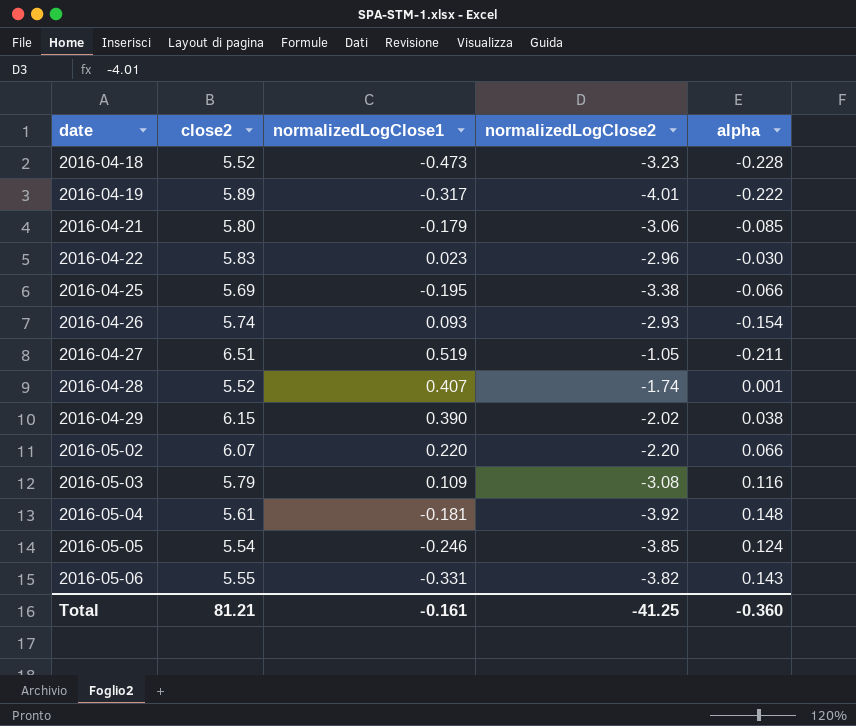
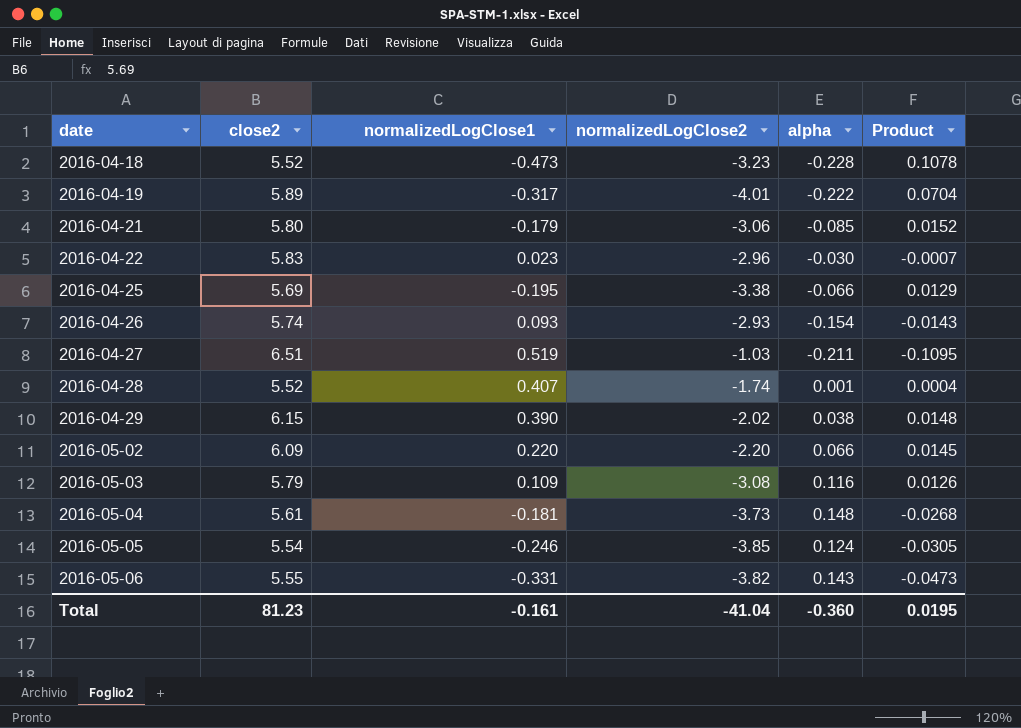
column Product | formula: none -> [normalizedLogClose1] * [alpha]
2016-04-27 | normalizedLogClose2: -1.05 -> -1.03
2016-05-02 | close2: 6.07 -> 6.09
2016-05-04 | normalizedLogClose2: -3.92 -> -3.73
Total | close2: 81.21 -> 81.23
Total | normalizedLogClose2: -41.25 -> -41.04

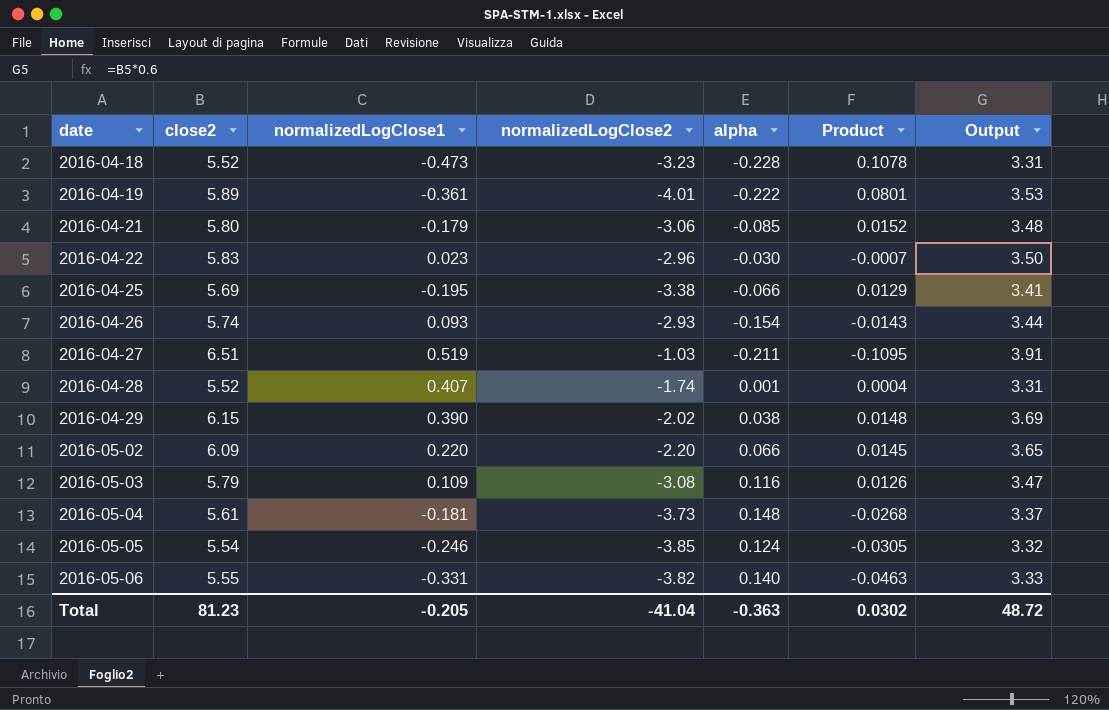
column Output | formula: none -> [close2] * 0.6
2016-04-19 | normalizedLogClose1: -0.317 -> -0.361
2016-04-19 | Product: 0.0704 -> 0.0801
2016-05-06 | alpha: 0.143 -> 0.140
2016-05-06 | Product: -0.0473 -> -0.0463
Total | normalizedLogClose1: -0.161 -> -0.205
Total | alpha: -0.360 -> -0.363
Total | Product: 0.0195 -> 0.0302

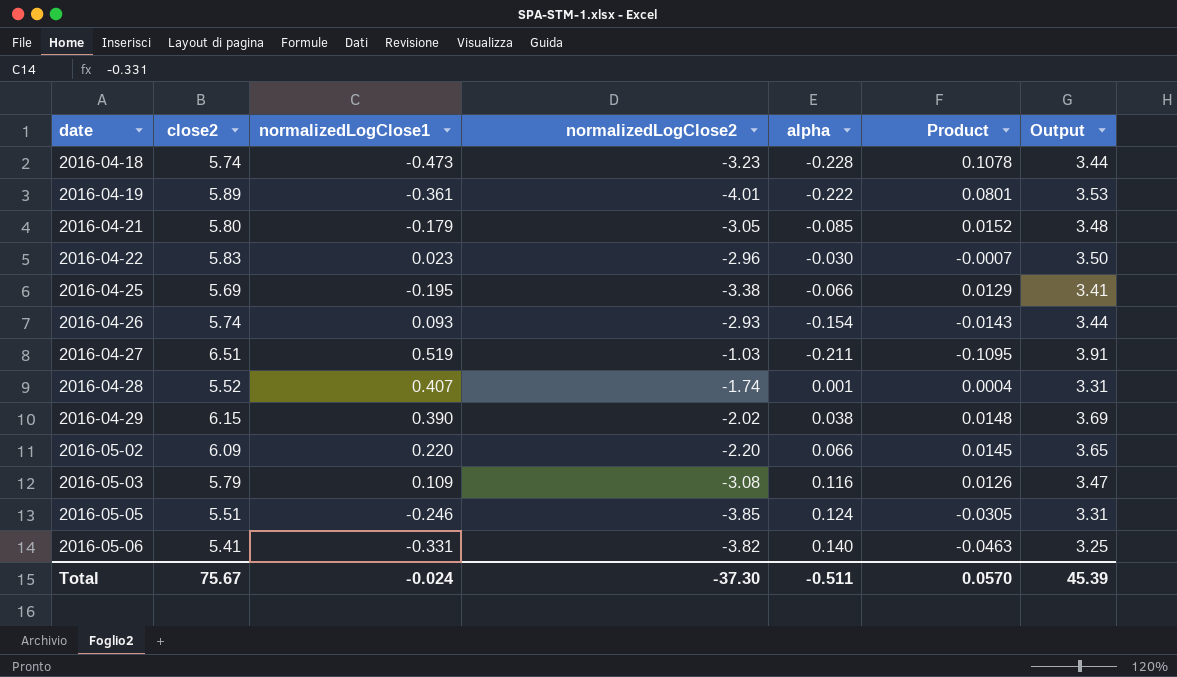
row 2016-05-04: 5.61 | -0.181 | -3.73 | 0.148 | -0.0268 | 3.37 -> none
2016-04-18 | close2: 5.52 -> 5.74
2016-04-18 | Output: 3.31 -> 3.44
2016-04-21 | normalizedLogClose2: -3.06 -> -3.05
2016-05-05 | close2: 5.54 -> 5.51
2016-05-05 | Output: 3.32 -> 3.31
2016-05-06 | close2: 5.55 -> 5.41
2016-05-06 | Output: 3.33 -> 3.25
Total | close2: 81.23 -> 75.67
Total | normalizedLogClose1: -0.205 -> -0.024
Total | normalizedLogClose2: -41.04 -> -37.30
Total | alpha: -0.363 -> -0.511
Total | Product: 0.0302 -> 0.0570
Total | Output: 48.72 -> 45.39

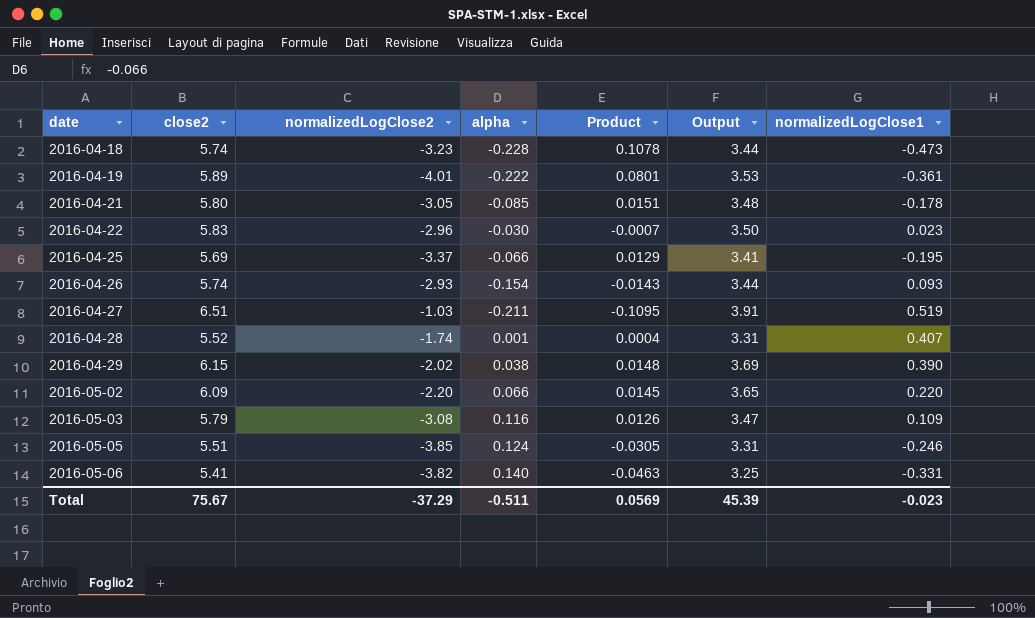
column normalizedLogClose1 | position: 3 -> 7
2016-04-21 | Product: 0.0152 -> 0.0151
2016-04-21 | normalizedLogClose1: -0.179 -> -0.178
2016-04-25 | normalizedLogClose2: -3.38 -> -3.37
Total | normalizedLogClose2: -37.30 -> -37.29
Total | Product: 0.0570 -> 0.0569
Total | normalizedLogClose1: -0.024 -> -0.023

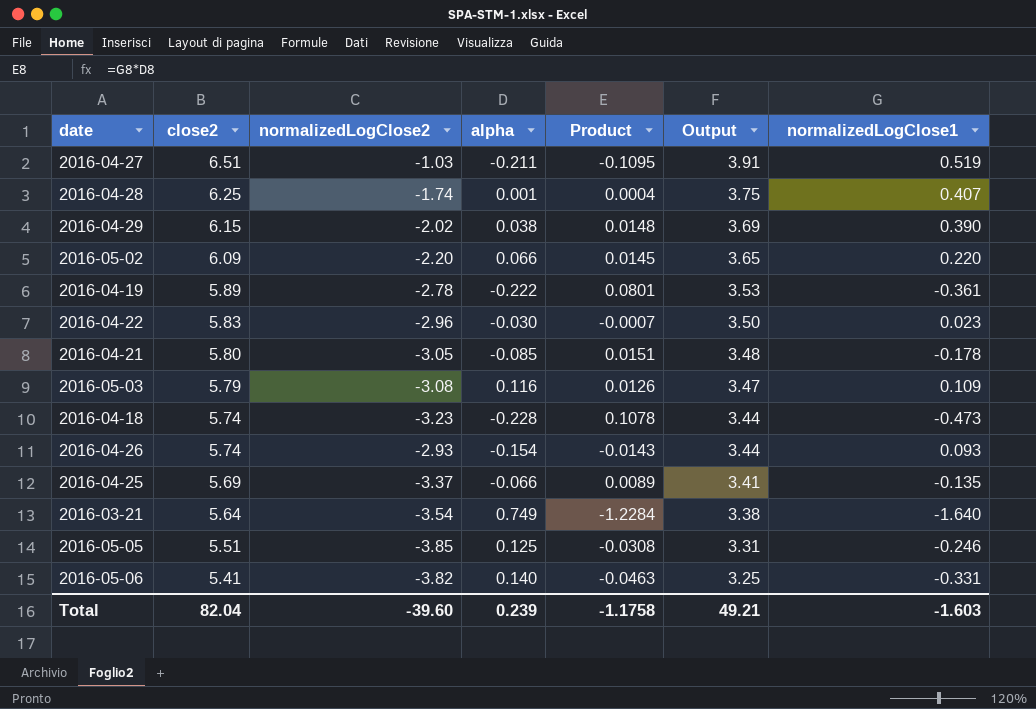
row order: date ascending -> close2 descending
2016-04-28 | close2: 5.52 -> 6.25
2016-04-28 | Output: 3.31 -> 3.75
2016-04-19 | normalizedLogClose2: -4.01 -> -2.78
2016-04-25 | Product: 0.0129 -> 0.0089
2016-04-25 | normalizedLogClose1: -0.195 -> -0.135
row 2016-03-21: none -> 5.64 | -3.54 | 0.749 | -1.2284 | 3.38 | -1.640
2016-05-05 | alpha: 0.124 -> 0.125
2016-05-05 | Product: -0.0305 -> -0.0308
Total | close2: 75.67 -> 82.04
Total | normalizedLogClose2: -37.29 -> -39.60
Total | alpha: -0.511 -> 0.239
Total | Product: 0.0569 -> -1.1758
Total | Output: 45.39 -> 49.21
Total | normalizedLogClose1: -0.023 -> -1.603

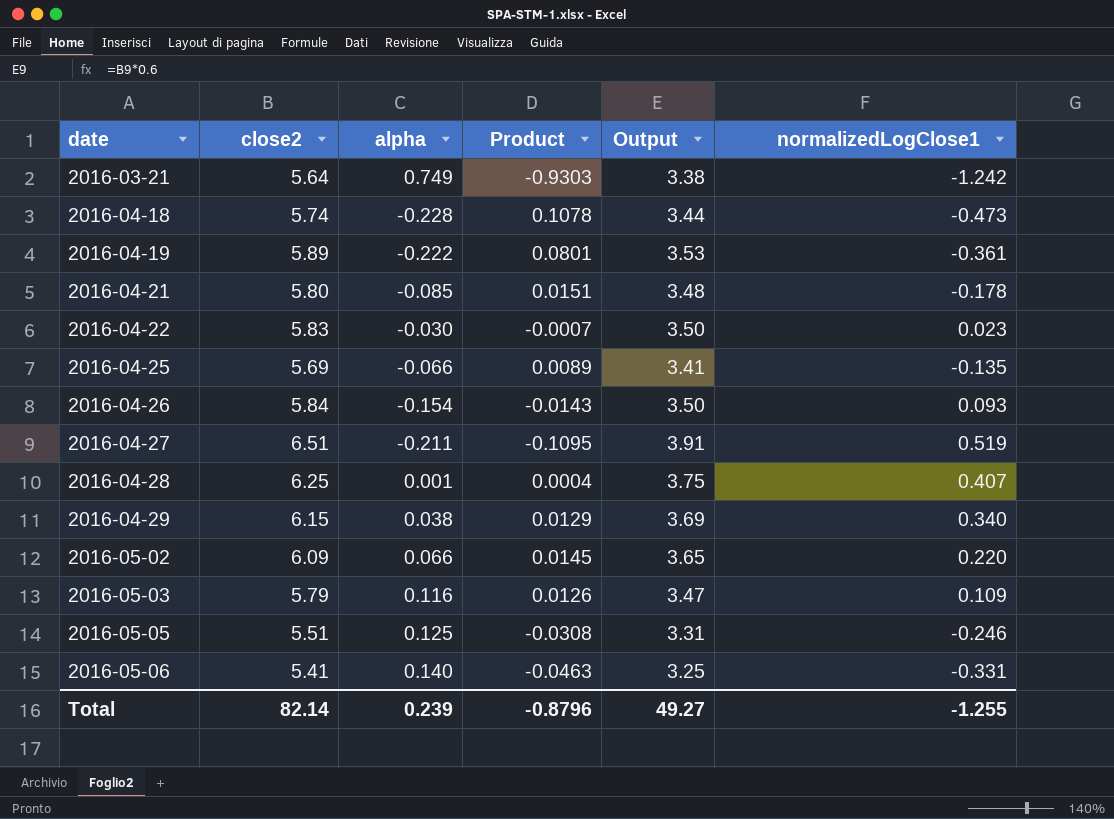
row order: close2 descending -> date ascending
column normalizedLogClose2 | position: 3 -> none
2016-03-21 | Product: -1.2284 -> -0.9303
2016-03-21 | normalizedLogClose1: -1.640 -> -1.242
2016-04-26 | close2: 5.74 -> 5.84
2016-04-26 | Output: 3.44 -> 3.50
2016-04-29 | Product: 0.0148 -> 0.0129
2016-04-29 | normalizedLogClose1: 0.390 -> 0.340
Total | close2: 82.04 -> 82.14
Total | Product: -1.1758 -> -0.8796
Total | Output: 49.21 -> 49.27
Total | normalizedLogClose1: -1.603 -> -1.255

